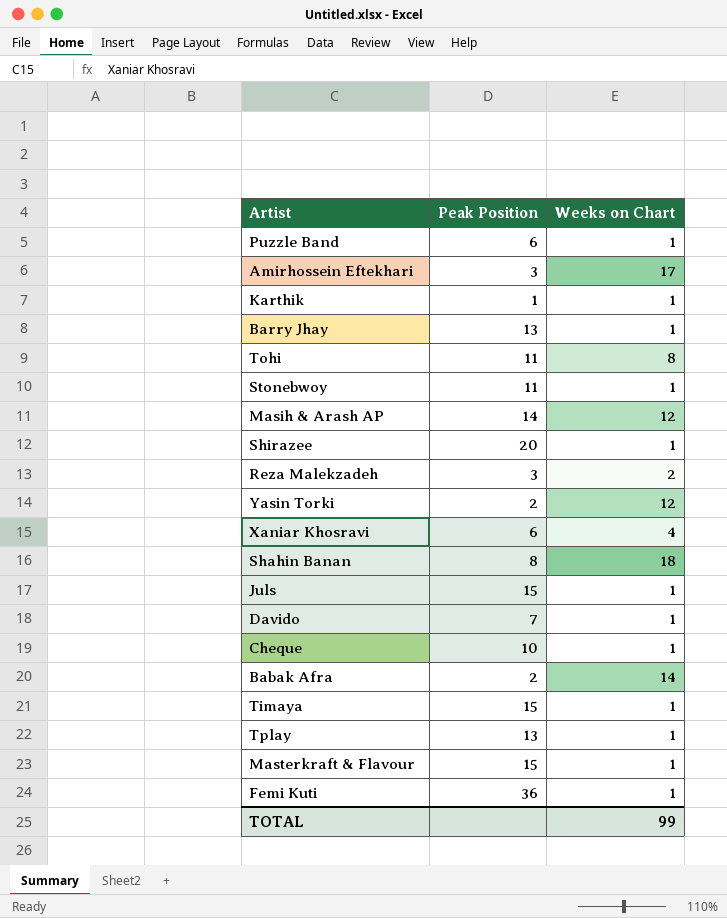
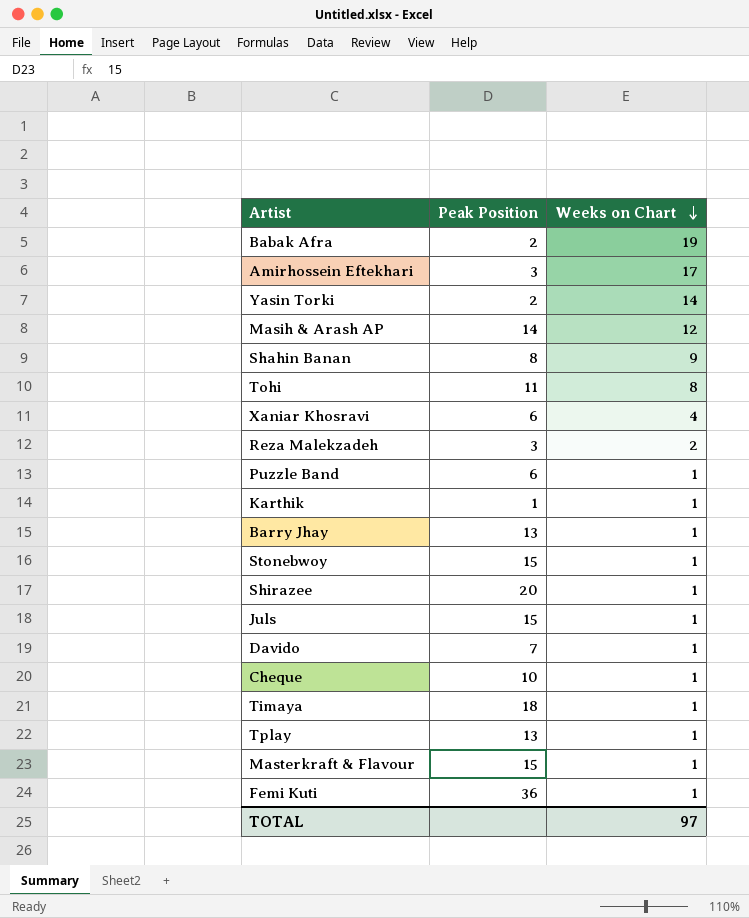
row order: none -> Weeks on Chart descending
Babak Afra | Weeks on Chart: 14 -> 19
Yasin Torki | Weeks on Chart: 12 -> 14
Shahin Banan | Weeks on Chart: 18 -> 9
Stonebwoy | Peak Position: 11 -> 15
Timaya | Peak Position: 15 -> 18
TOTAL | Weeks on Chart: 99 -> 97

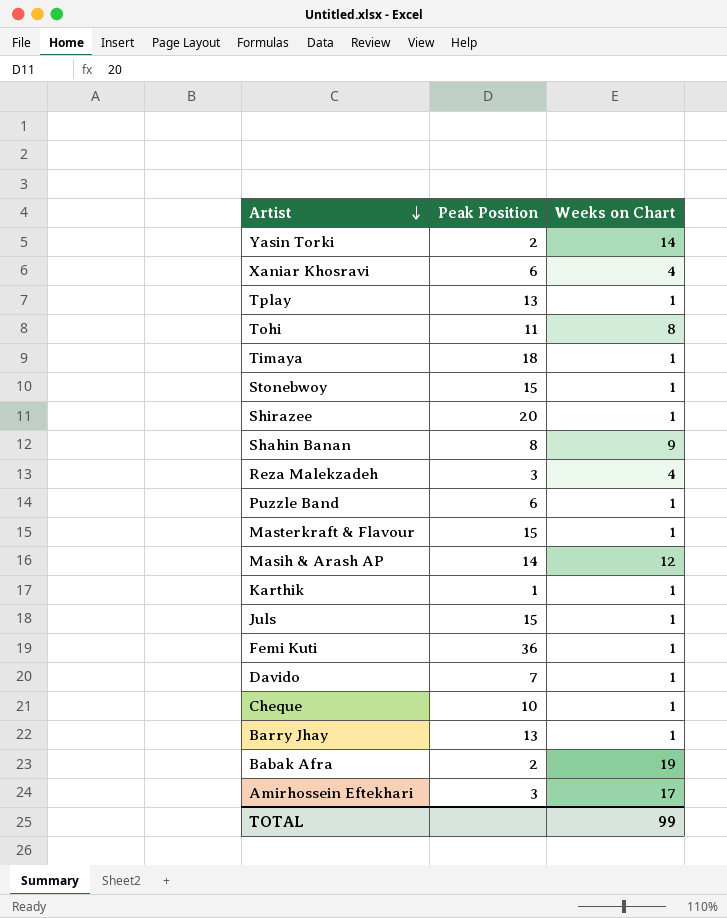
row order: Weeks on Chart descending -> Artist descending
Reza Malekzadeh | Weeks on Chart: 2 -> 4
TOTAL | Weeks on Chart: 97 -> 99

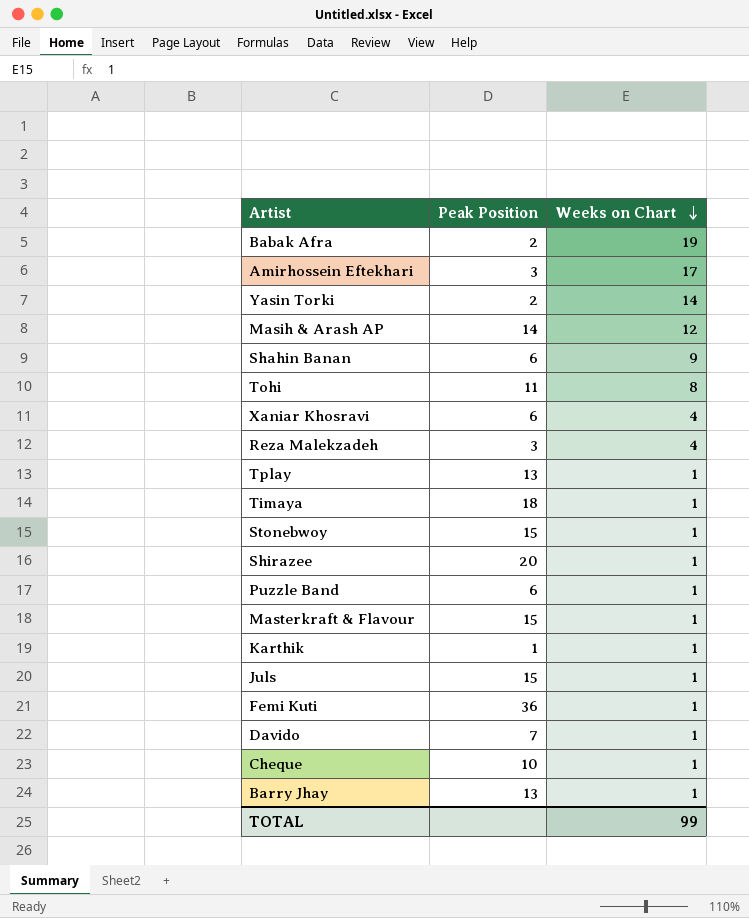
row order: Artist descending -> Weeks on Chart descending
Shahin Banan | Peak Position: 8 -> 6

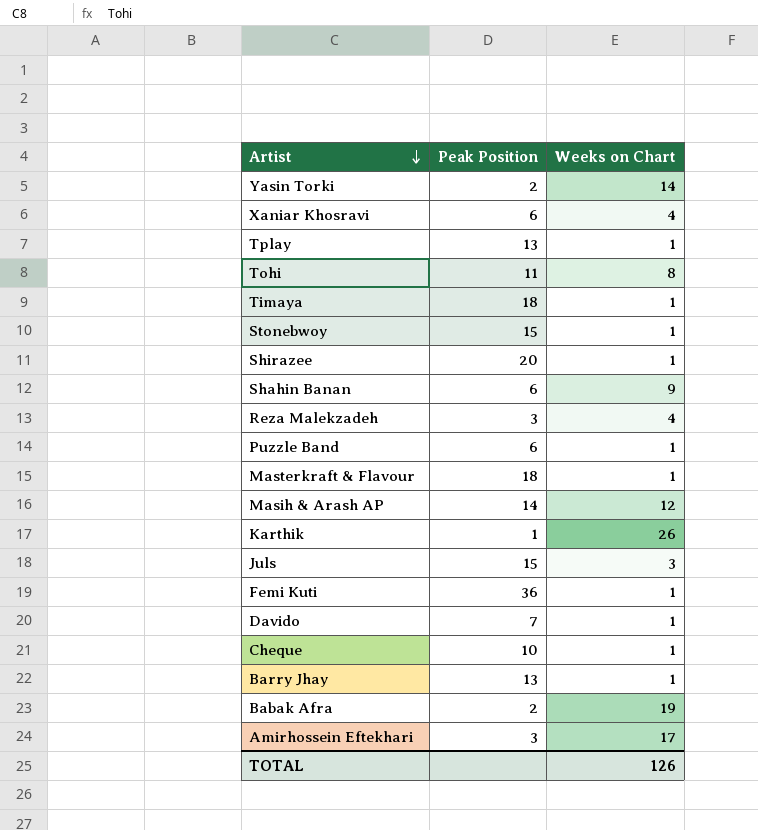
row order: Weeks on Chart descending -> Artist descending
Masterkraft & Flavour | Peak Position: 15 -> 18
Karthik | Weeks on Chart: 1 -> 26
Juls | Weeks on Chart: 1 -> 3
TOTAL | Weeks on Chart: 99 -> 126

